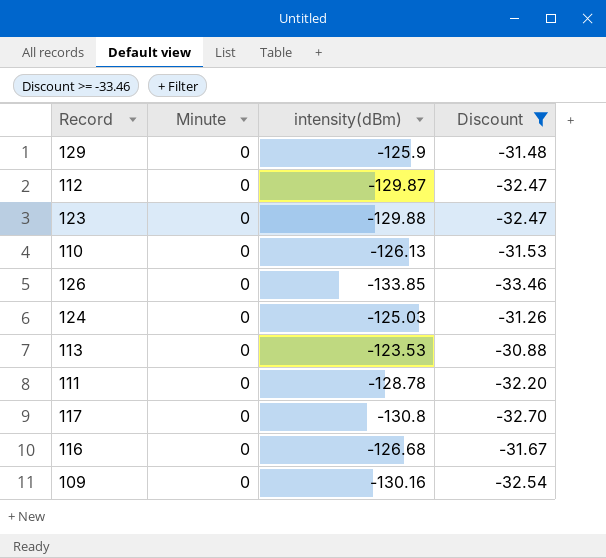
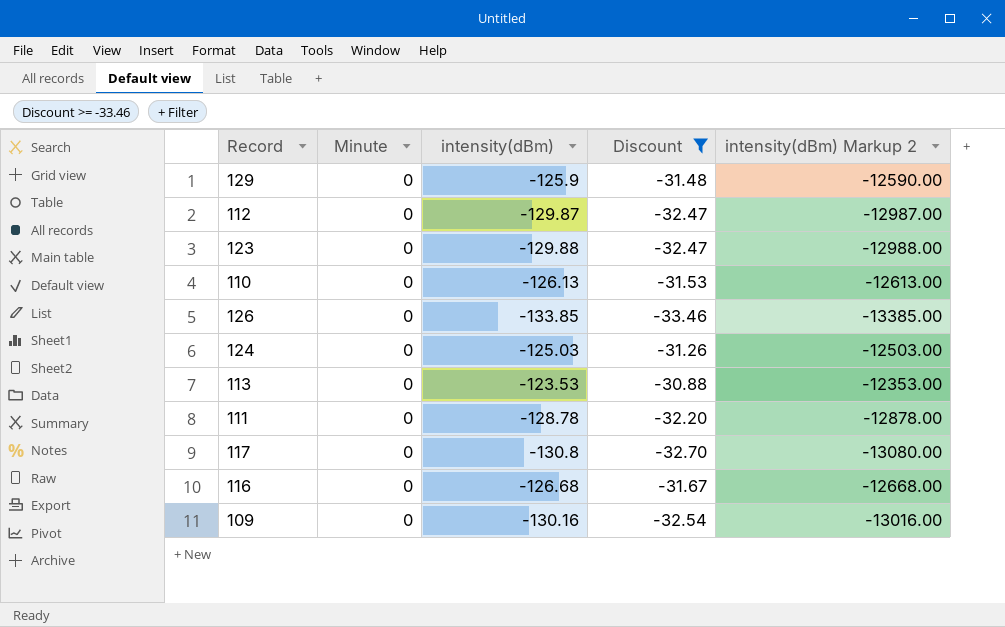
column intensity(dBm) Markup 2 | formula: none -> [intensity(dBm)] * 100

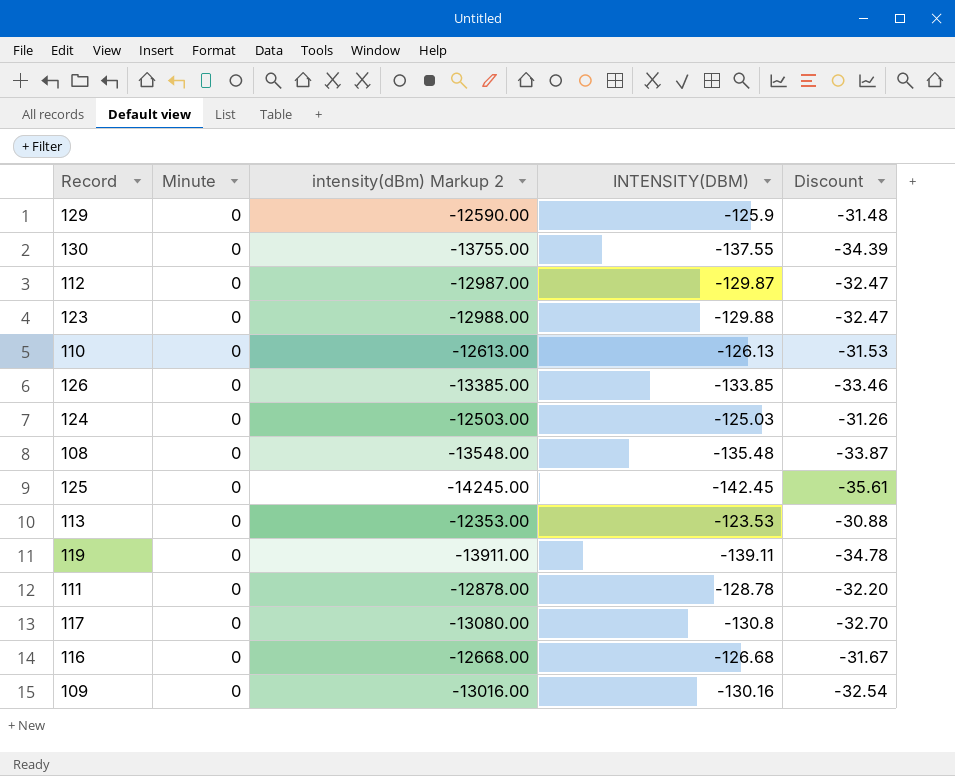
filter: Discount >= -33.46 -> none
column intensity(dBm) Markup 2 | position: 5 -> 3
column name: intensity(dBm) -> INTENSITY(DBM)

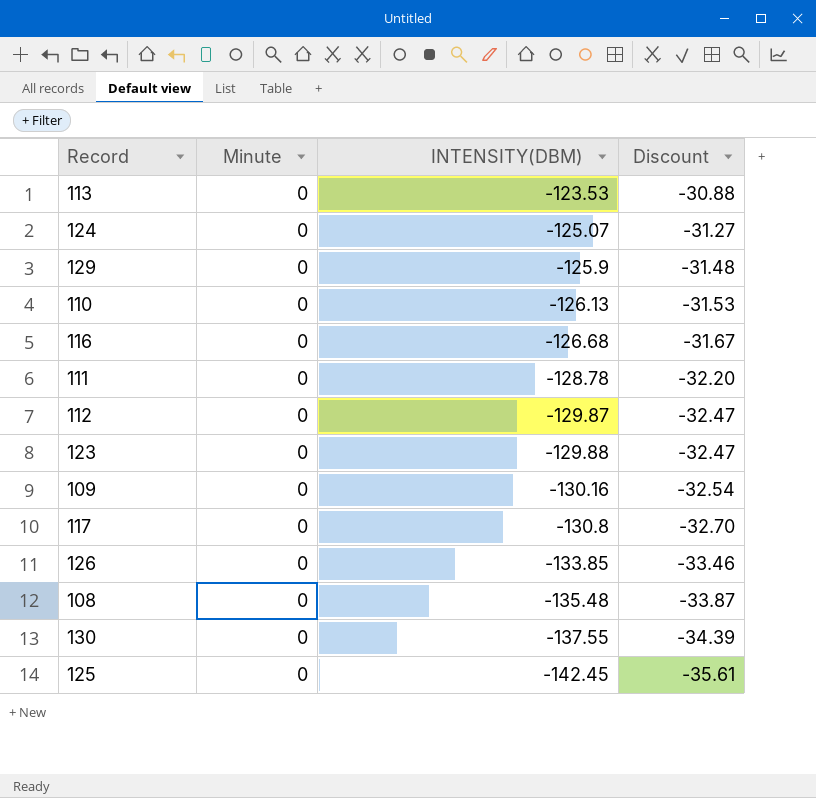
row order: none -> INTENSITY(DBM) descending
column intensity(dBm) Markup 2 | formula: [INTENSITY(DBM)] * 100 -> none
row 119: 0 | -13911.00 | -139.11 | -34.78 -> none
124 | INTENSITY(DBM): -125.03 -> -125.07
124 | Discount: -31.26 -> -31.27

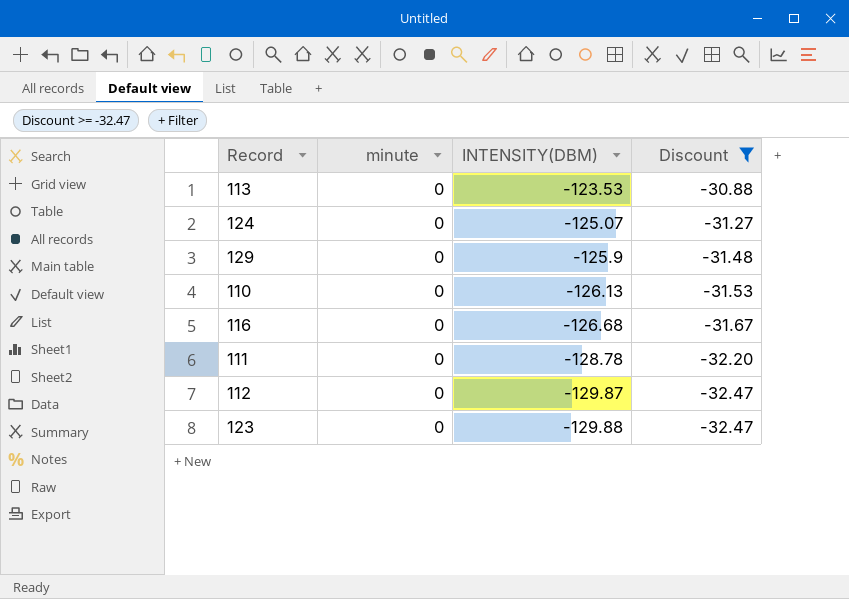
filter: none -> Discount >= -32.47
column name: Minute -> minute

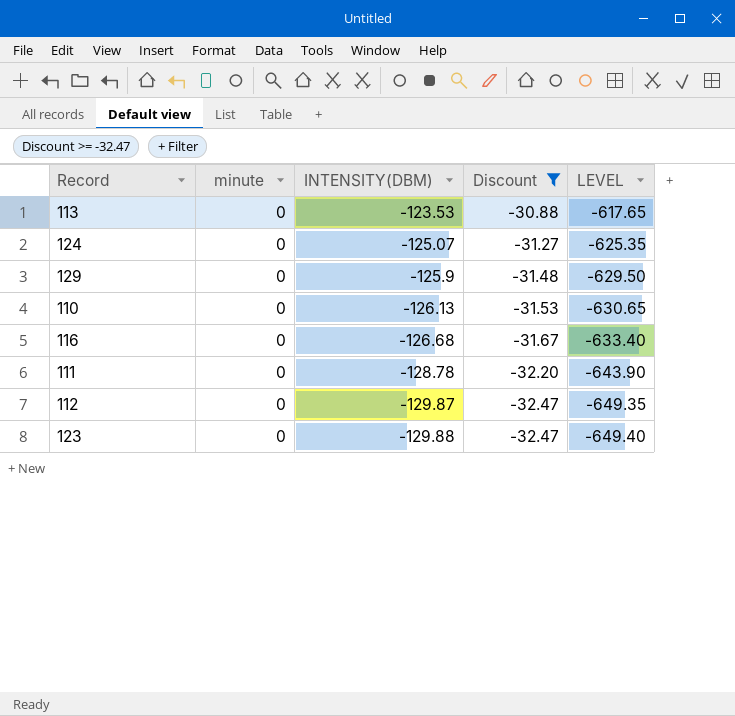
column LEVEL | formula: none -> [INTENSITY(DBM)] * 5

